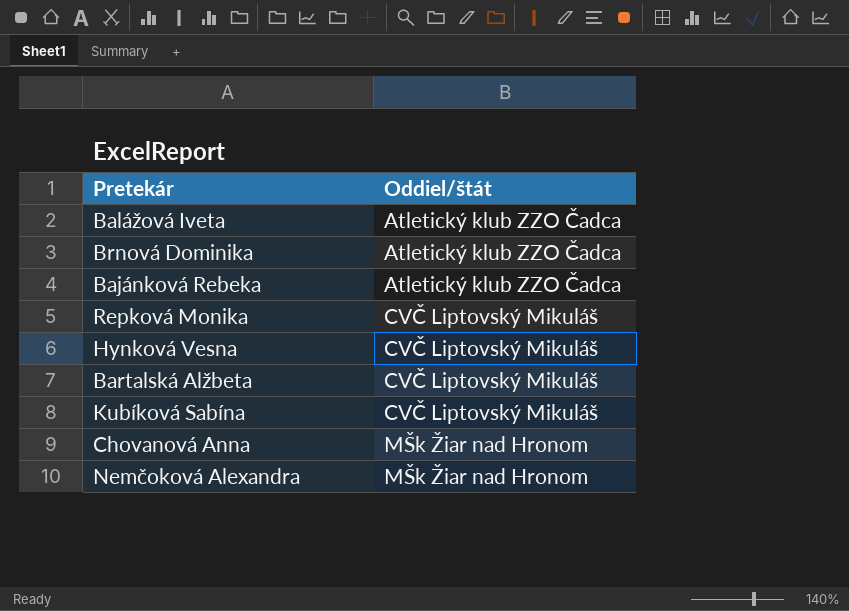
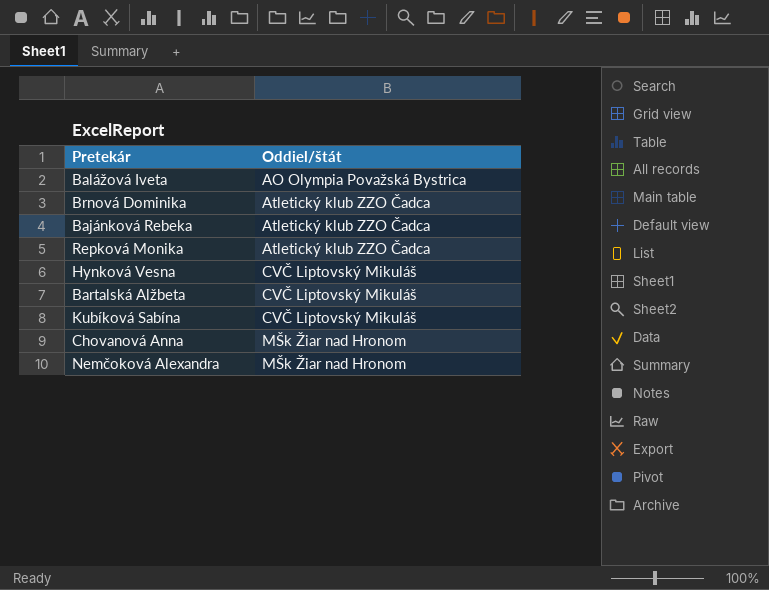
Balážová Iveta | Oddiel/štát: Atletický klub ZZO Čadca -> AO Olympia Považská Bystrica
Repková Monika | Oddiel/štát: CVČ Liptovský Mikuláš -> Atletický klub ZZO Čadca

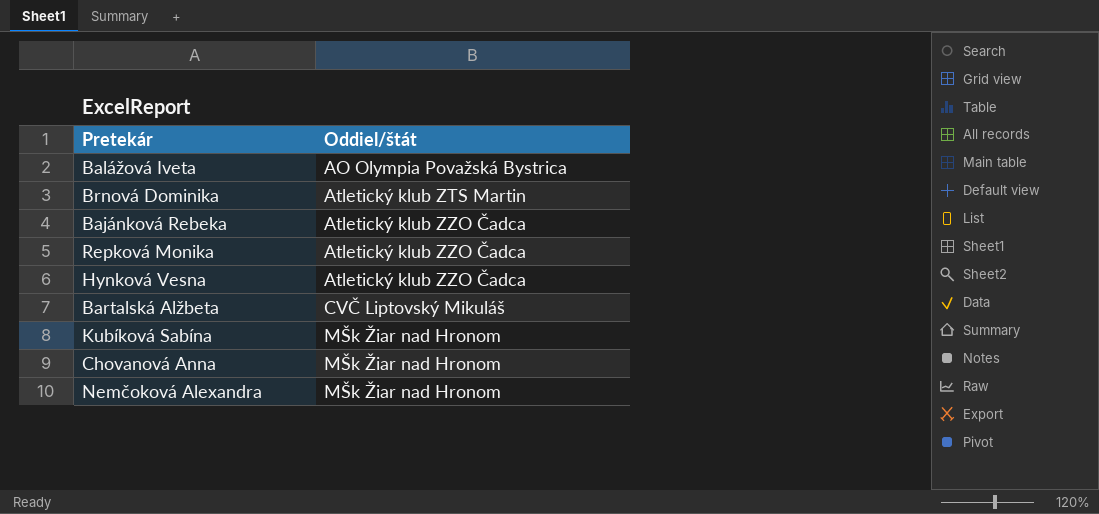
Brnová Dominika | Oddiel/štát: Atletický klub ZZO Čadca -> Atletický klub ZTS Martin
Hynková Vesna | Oddiel/štát: CVČ Liptovský Mikuláš -> Atletický klub ZZO Čadca
Kubíková Sabína | Oddiel/štát: CVČ Liptovský Mikuláš -> MŠk Žiar nad Hronom

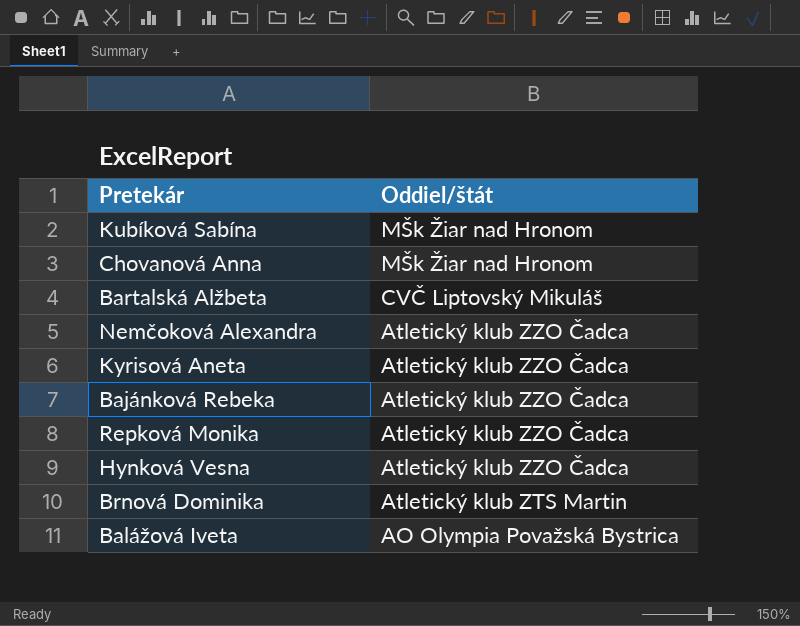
row order: Oddiel/štát ascending -> Oddiel/štát descending
Nemčoková Alexandra | Oddiel/štát: MŠk Žiar nad Hronom -> Atletický klub ZZO Čadca
row Kyrisová Aneta: none -> Atletický klub ZZO Čadca

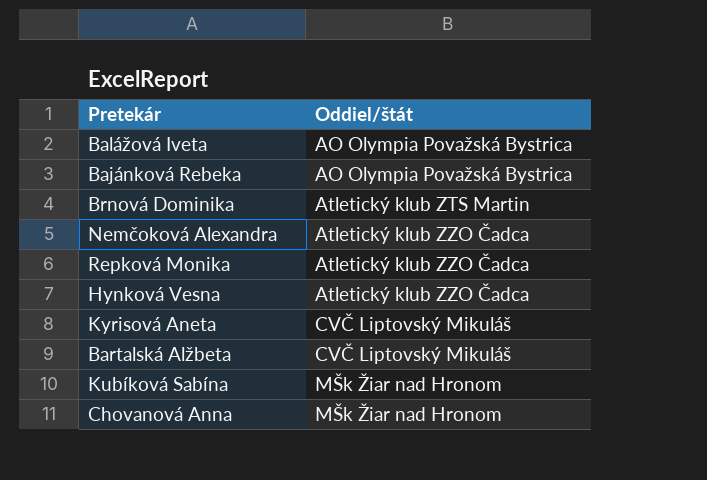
row order: Oddiel/štát descending -> Oddiel/štát ascending
Bajánková Rebeka | Oddiel/štát: Atletický klub ZZO Čadca -> AO Olympia Považská Bystrica
Kyrisová Aneta | Oddiel/štát: Atletický klub ZZO Čadca -> CVČ Liptovský Mikuláš

